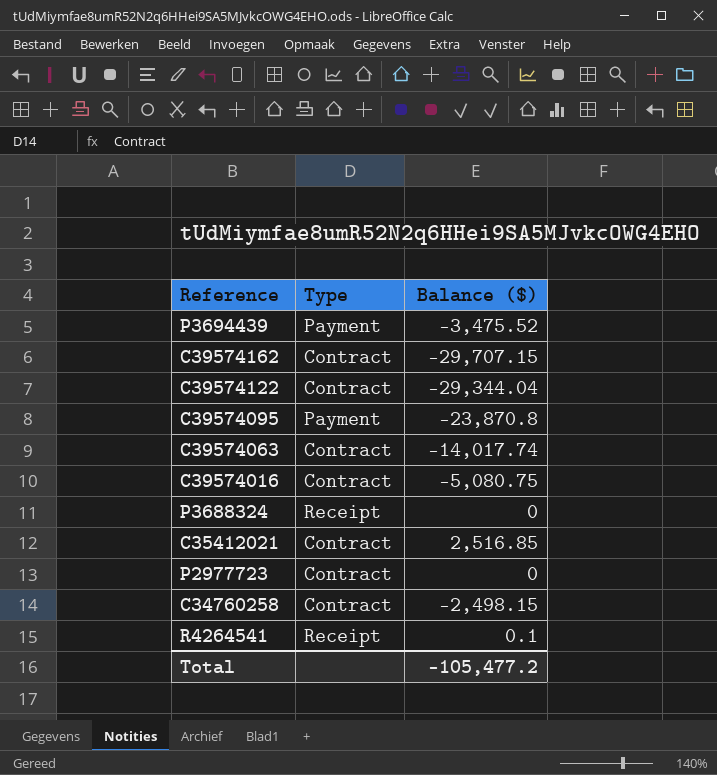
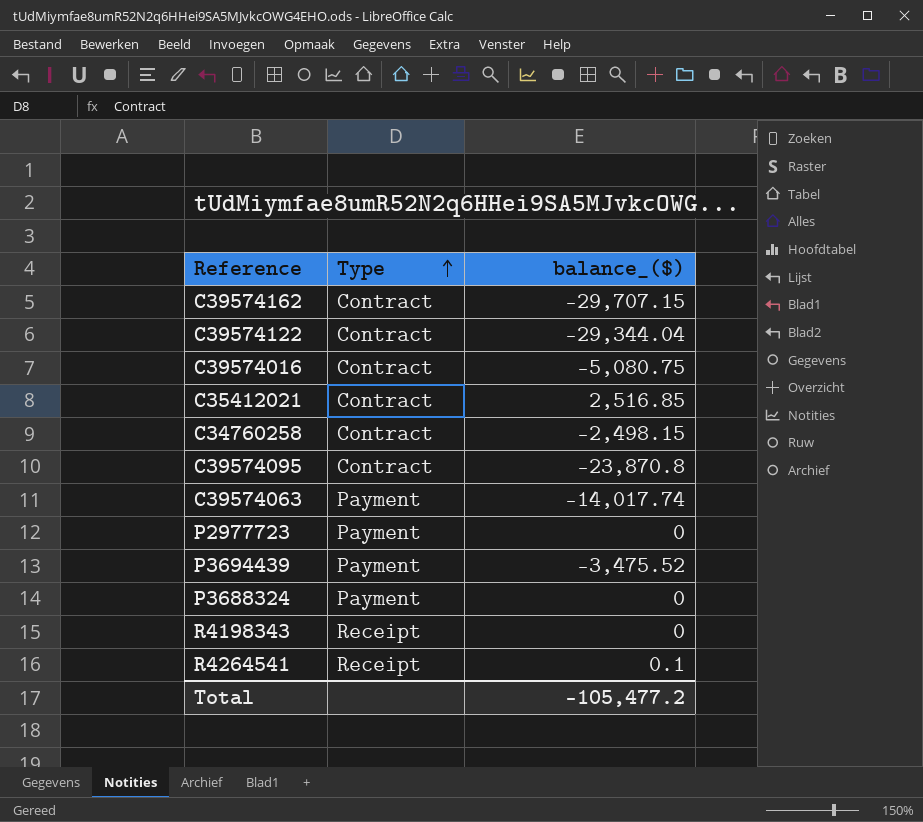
row order: none -> Type ascending
column name: Balance ($) -> balance_($)
C39574095 | Type: Payment -> Contract
C39574063 | Type: Contract -> Payment
P2977723 | Type: Contract -> Payment
P3688324 | Type: Receipt -> Payment
row R4198343: none -> Receipt | 0

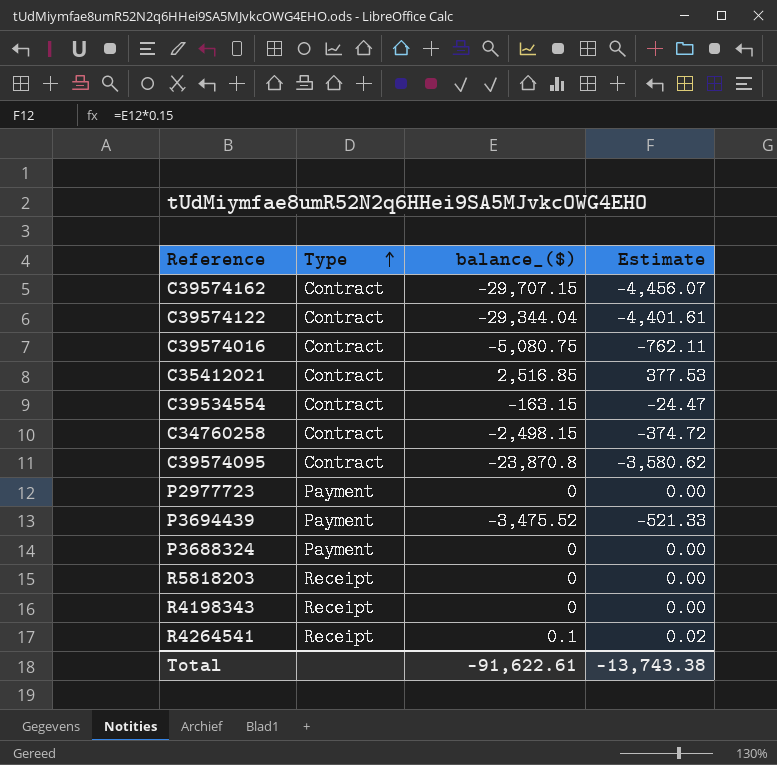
column Estimate | formula: none -> [balance_($)] * 0.15
row C39574063: Payment | -14,017.74 -> none
row C39534554: none -> Contract | -163.15 | -24.47
row R5818203: none -> Receipt | 0 | 0.00
Total | balance_($): -105,477.2 -> -91,622.61

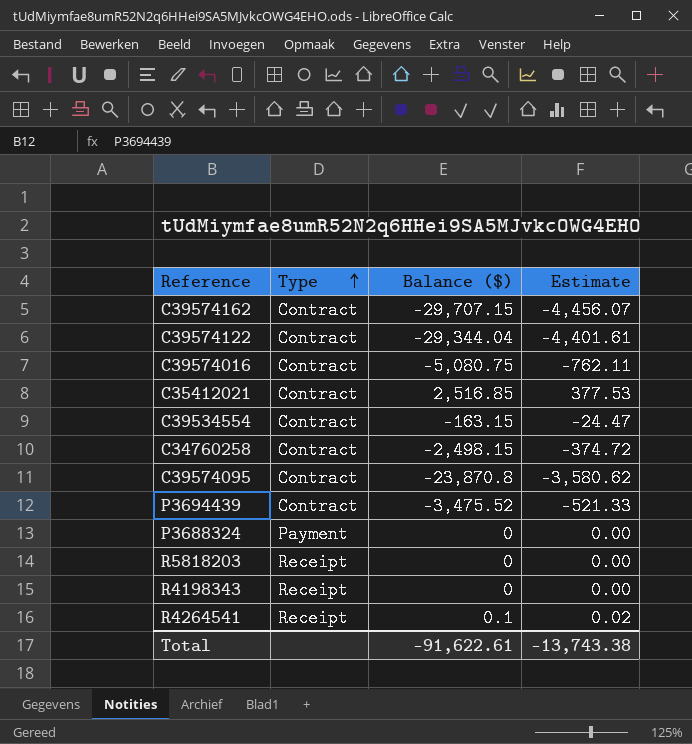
column name: balance_($) -> Balance ($)
row P2977723: Payment | 0 | 0.00 -> none
P3694439 | Type: Payment -> Contract

